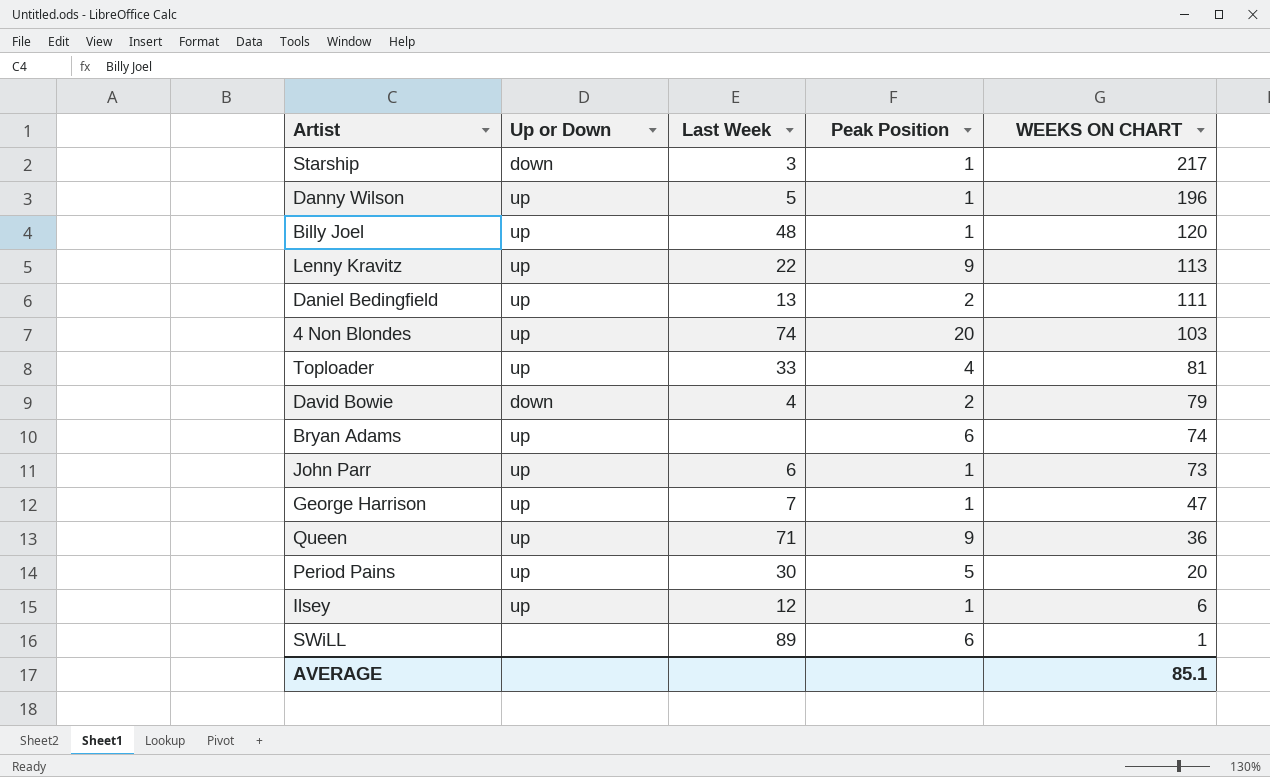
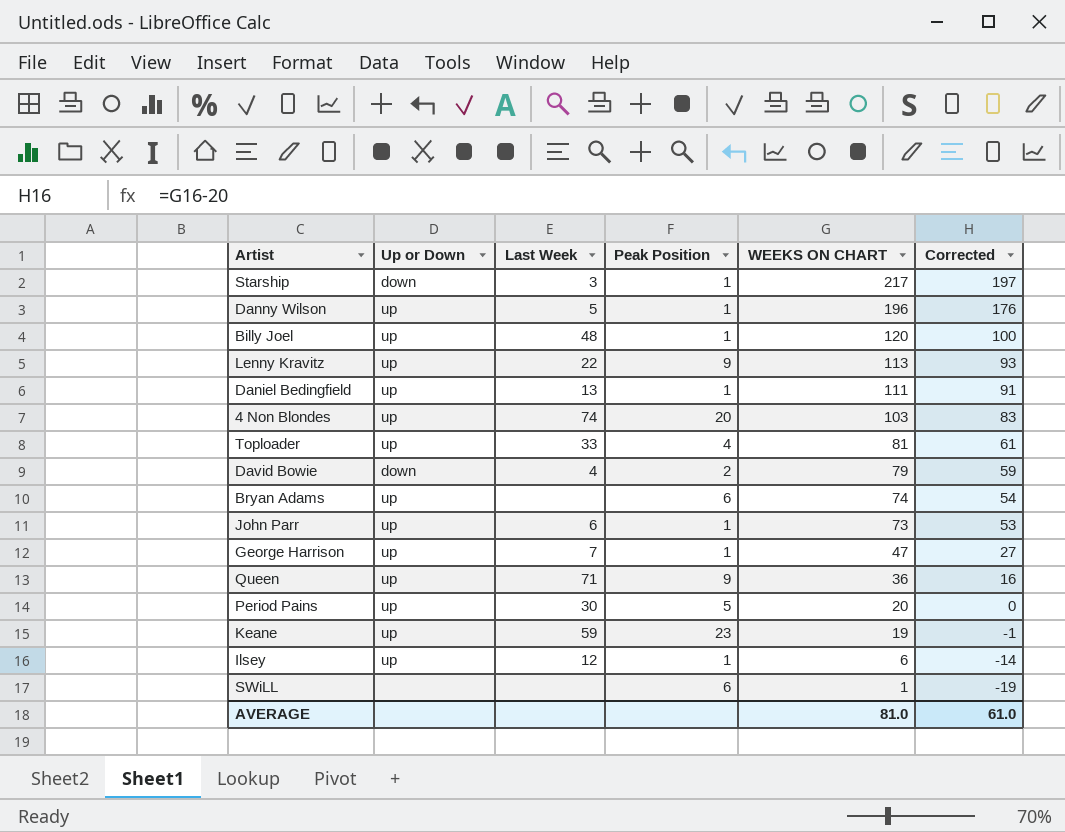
column Corrected | formula: none -> [WEEKS ON CHART] - 20
Daniel Bedingfield | Peak Position: 2 -> 1
row Keane: none -> up | 59 | 23 | 19 | -1
SWiLL | Last Week: 89 -> none
AVERAGE | WEEKS ON CHART: 85.1 -> 81.0

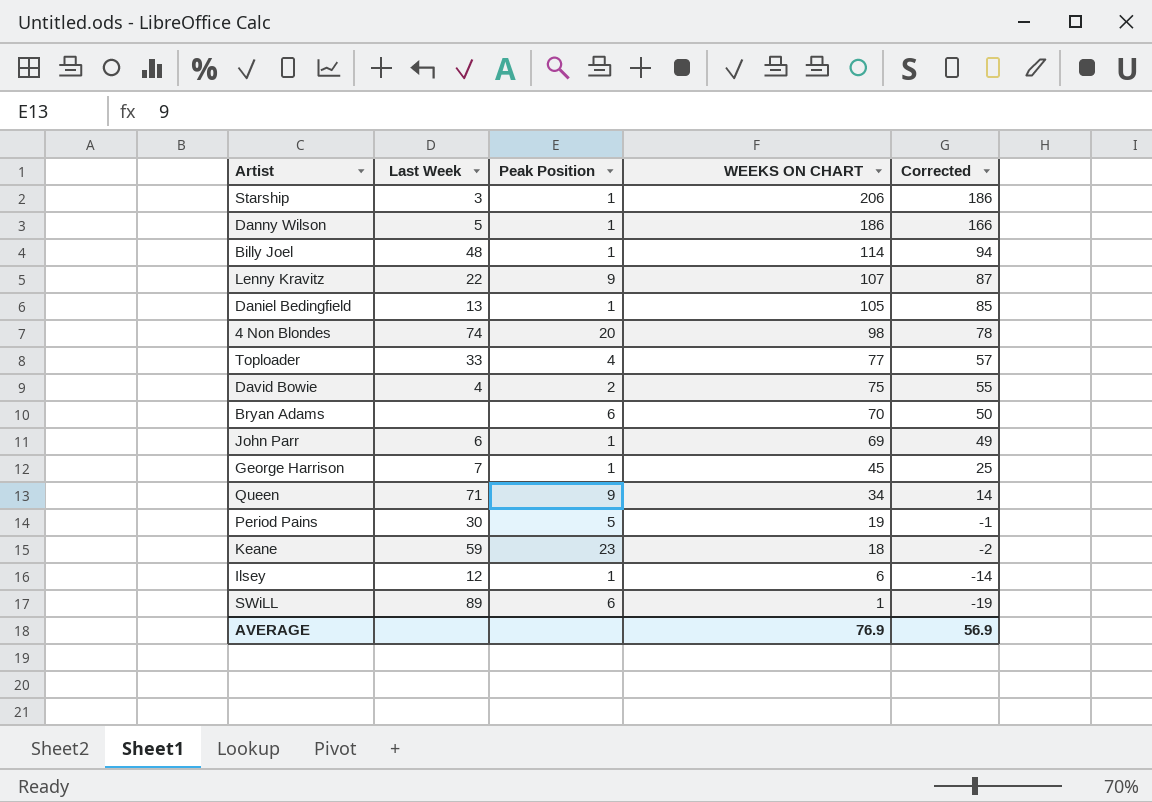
column Up or Down | position: 2 -> none
Starship | WEEKS ON CHART: 217 -> 206
Starship | Corrected: 197 -> 186
Danny Wilson | WEEKS ON CHART: 196 -> 186
Danny Wilson | Corrected: 176 -> 166
Billy Joel | WEEKS ON CHART: 120 -> 114
Billy Joel | Corrected: 100 -> 94
Lenny Kravitz | WEEKS ON CHART: 113 -> 107
Lenny Kravitz | Corrected: 93 -> 87
Daniel Bedingfield | WEEKS ON CHART: 111 -> 105
Daniel Bedingfield | Corrected: 91 -> 85
4 Non Blondes | WEEKS ON CHART: 103 -> 98
4 Non Blondes | Corrected: 83 -> 78
Toploader | WEEKS ON CHART: 81 -> 77
Toploader | Corrected: 61 -> 57
David Bowie | WEEKS ON CHART: 79 -> 75
David Bowie | Corrected: 59 -> 55
Bryan Adams | WEEKS ON CHART: 74 -> 70
Bryan Adams | Corrected: 54 -> 50
John Parr | WEEKS ON CHART: 73 -> 69
John Parr | Corrected: 53 -> 49
George Harrison | WEEKS ON CHART: 47 -> 45
George Harrison | Corrected: 27 -> 25
Queen | WEEKS ON CHART: 36 -> 34
Queen | Corrected: 16 -> 14
Period Pains | WEEKS ON CHART: 20 -> 19
Period Pains | Corrected: 0 -> -1
Keane | WEEKS ON CHART: 19 -> 18
Keane | Corrected: -1 -> -2
SWiLL | Last Week: none -> 89
AVERAGE | WEEKS ON CHART: 81.0 -> 76.9
AVERAGE | Corrected: 61.0 -> 56.9

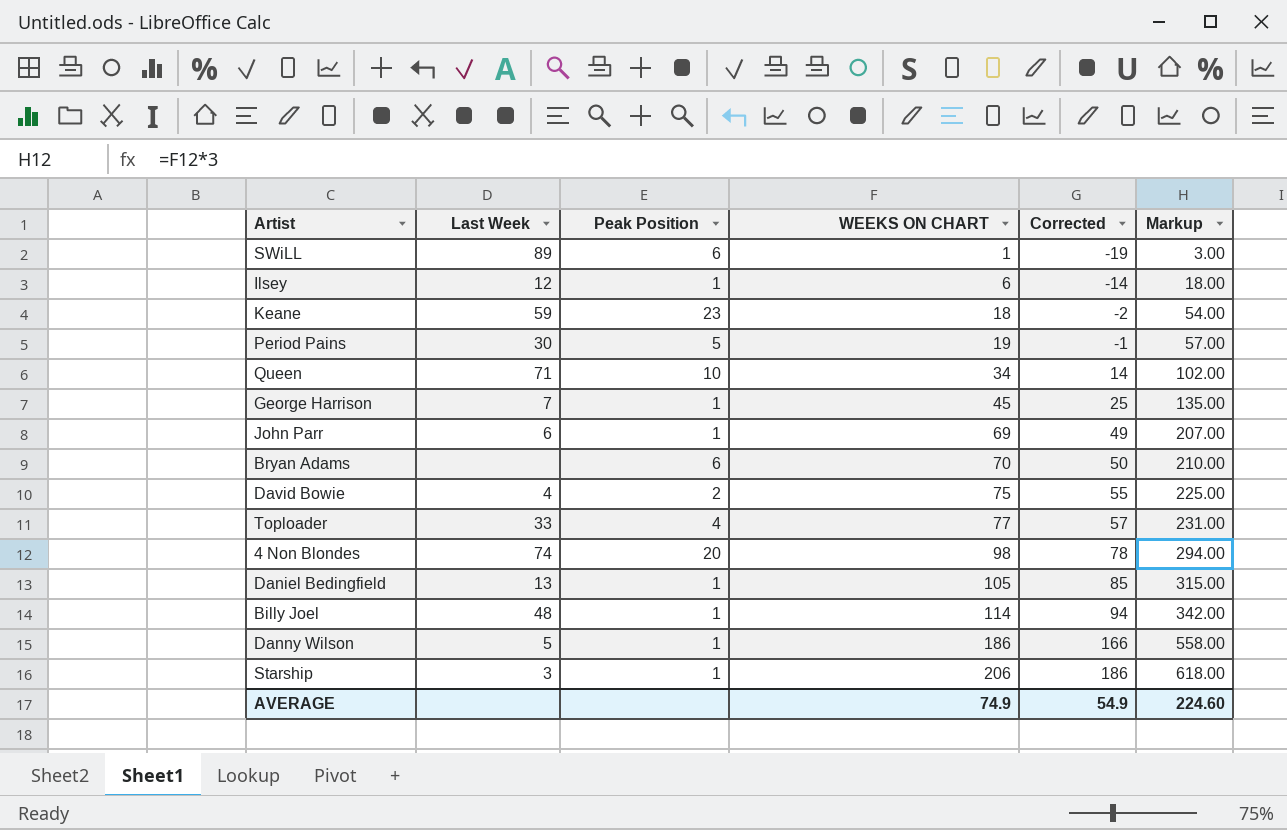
row order: WEEKS ON CHART descending -> WEEKS ON CHART ascending
column Markup | formula: none -> [WEEKS ON CHART] * 3
row Lenny Kravitz: 22 | 9 | 107 | 87 -> none
Queen | Peak Position: 9 -> 10
AVERAGE | WEEKS ON CHART: 76.9 -> 74.9
AVERAGE | Corrected: 56.9 -> 54.9

